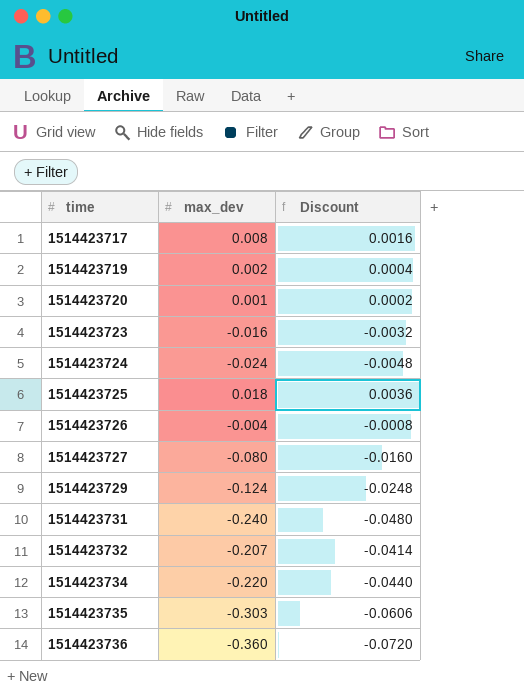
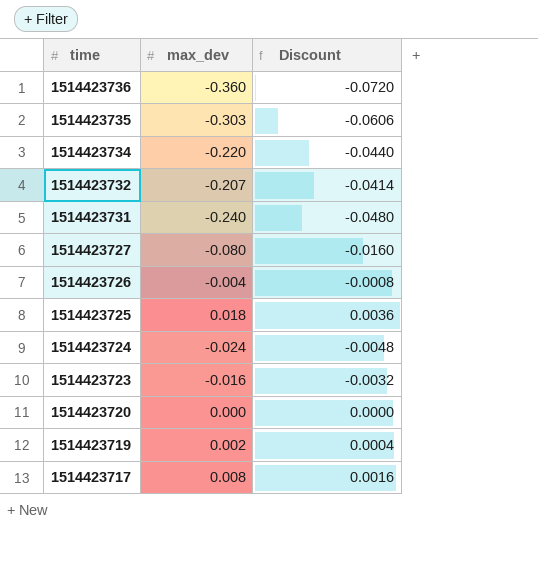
row order: time ascending -> time descending
row 1514423729: -0.124 | -0.0248 -> none
1514423720 | max_dev: 0.001 -> 0.000
1514423720 | Discount: 0.0002 -> 0.0000

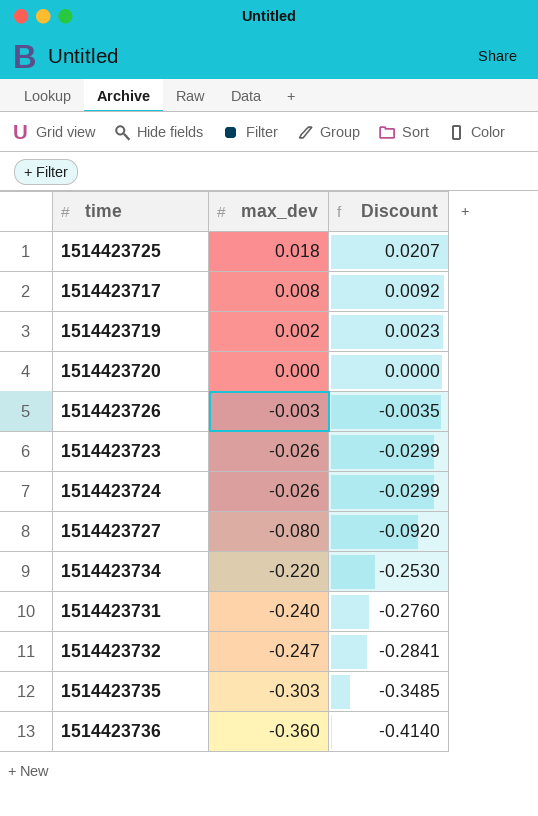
row order: time descending -> max_dev descending
column Discount | formula: [max_dev] * 0.2 -> [max_dev] * 1.15
1514423726 | max_dev: -0.004 -> -0.003
1514423723 | max_dev: -0.016 -> -0.026
1514423724 | max_dev: -0.024 -> -0.026
1514423732 | max_dev: -0.207 -> -0.247

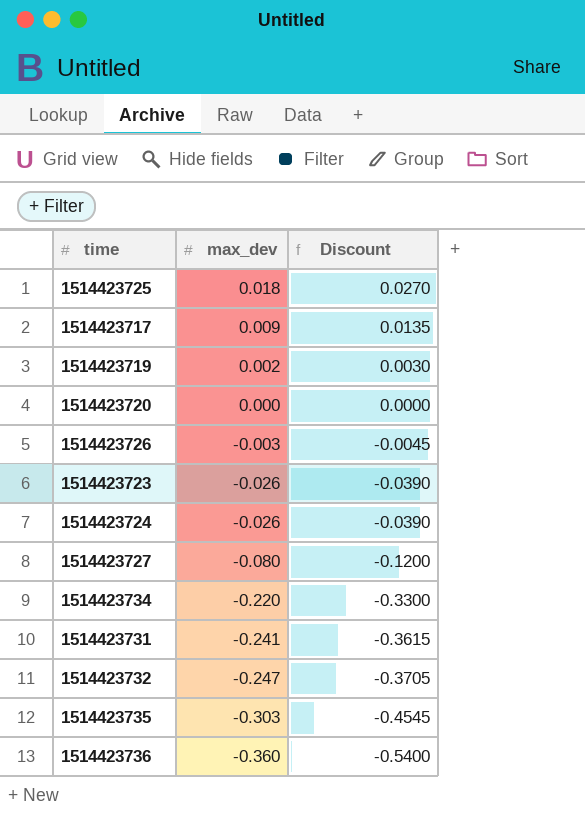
column Discount | formula: [max_dev] * 1.15 -> [max_dev] * 1.5
1514423717 | max_dev: 0.008 -> 0.009
1514423731 | max_dev: -0.240 -> -0.241

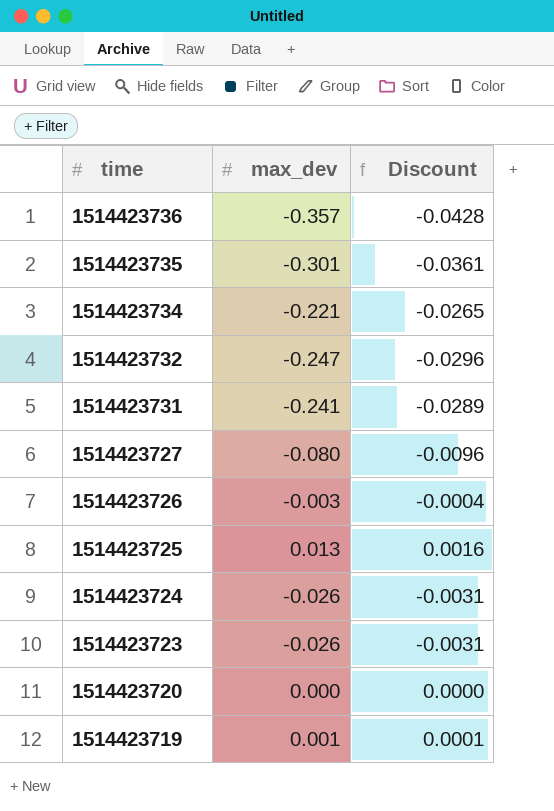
row order: max_dev descending -> time descending
column Discount | formula: [max_dev] * 1.5 -> [max_dev] * 0.12
row 1514423717: 0.009 | 0.0135 -> none
1514423736 | max_dev: -0.360 -> -0.357
1514423735 | max_dev: -0.303 -> -0.301
1514423734 | max_dev: -0.220 -> -0.221
1514423725 | max_dev: 0.018 -> 0.013
1514423719 | max_dev: 0.002 -> 0.001

